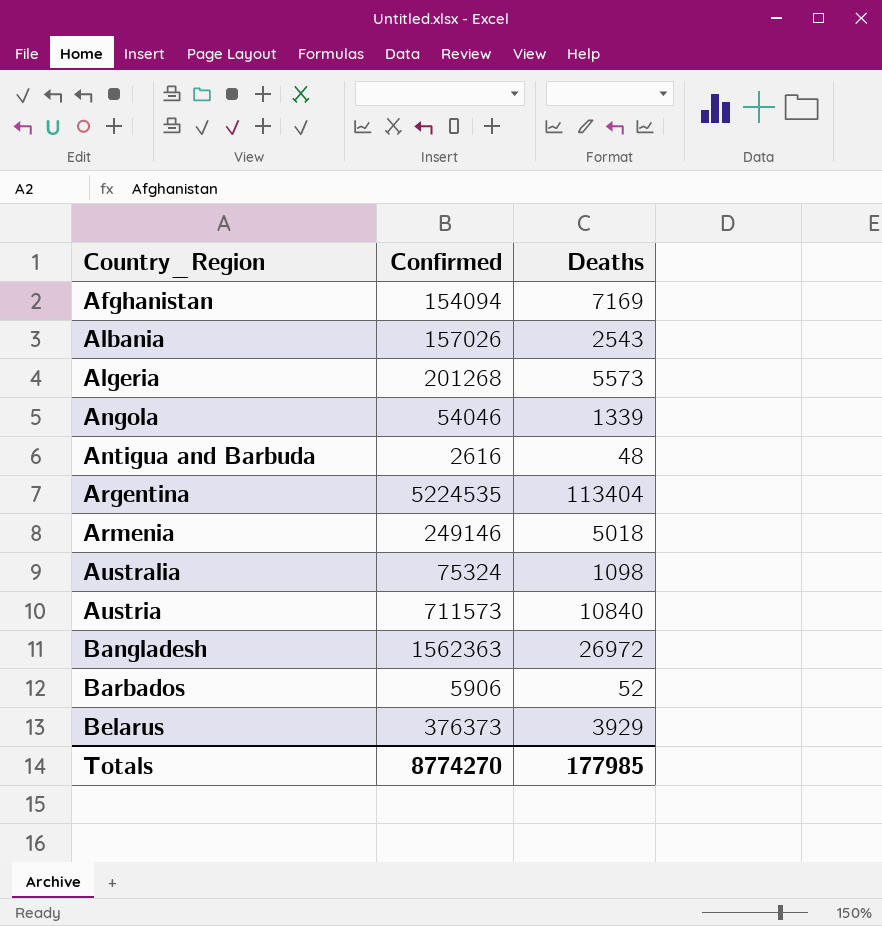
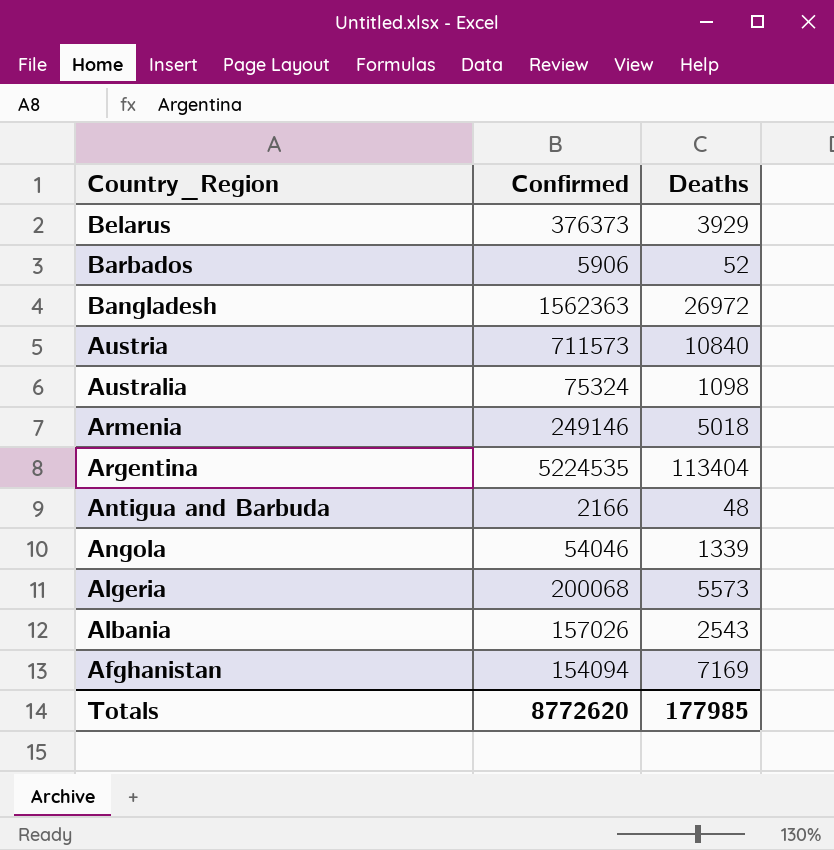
row order: Country_Region ascending -> Country_Region descending
Antigua and Barbuda | Confirmed: 2616 -> 2166
Algeria | Confirmed: 201268 -> 200068
Totals | Confirmed: 8774270 -> 8772620

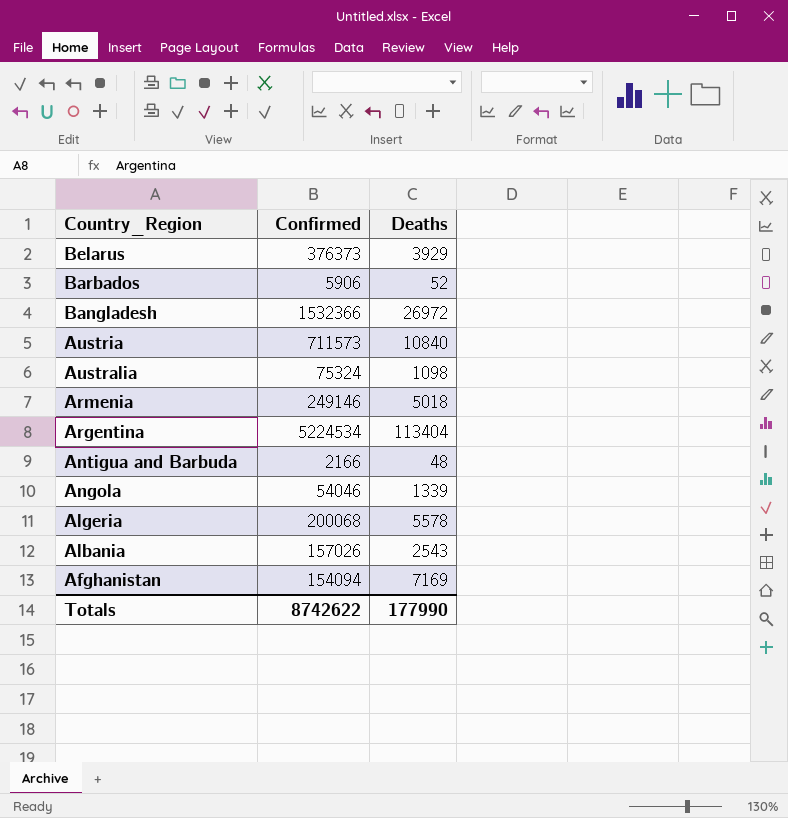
Bangladesh | Confirmed: 1562363 -> 1532366
Argentina | Confirmed: 5224535 -> 5224534
Algeria | Deaths: 5573 -> 5578
Totals | Confirmed: 8772620 -> 8742622
Totals | Deaths: 177985 -> 177990

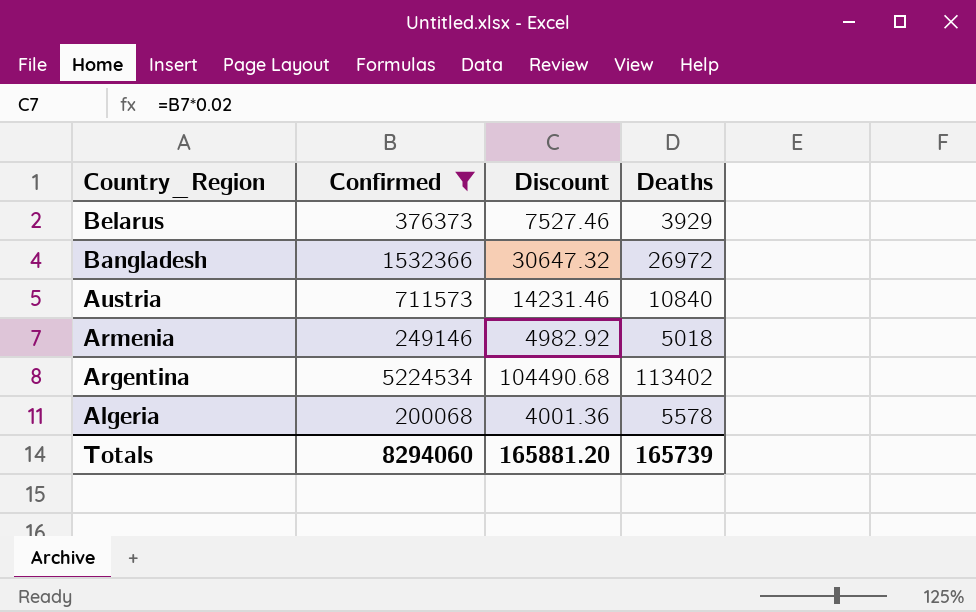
filter: none -> Confirmed >= 200068
column Discount | formula: none -> [Confirmed] * 0.02
Argentina | Deaths: 113404 -> 113402
Totals | Confirmed: 8742622 -> 8294060
Totals | Deaths: 177990 -> 165739

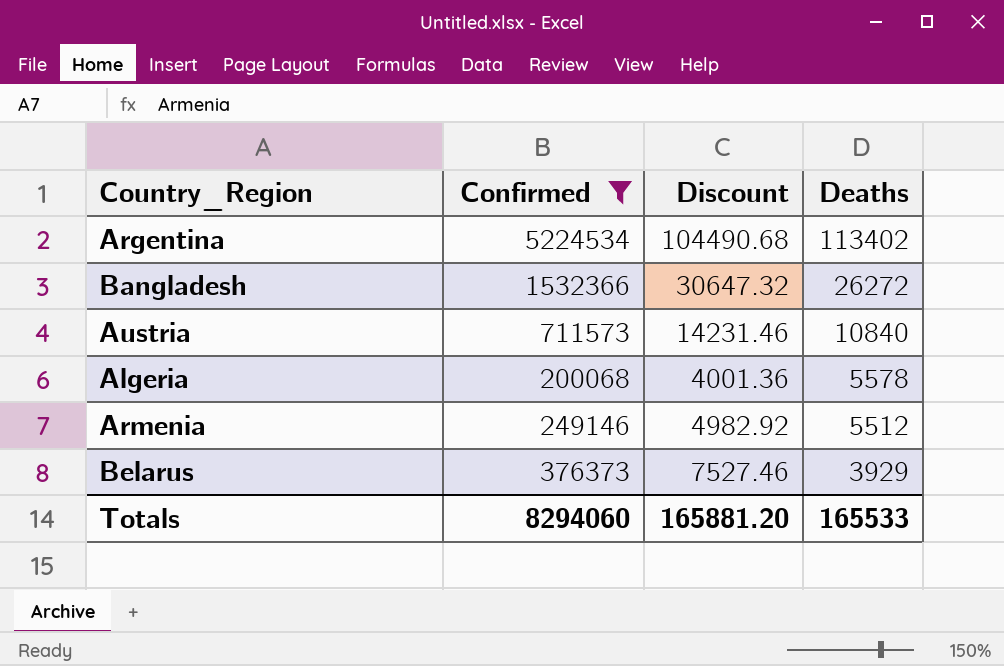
row order: Country_Region descending -> Deaths descending
Bangladesh | Deaths: 26972 -> 26272
Armenia | Deaths: 5018 -> 5512
Totals | Deaths: 165739 -> 165533

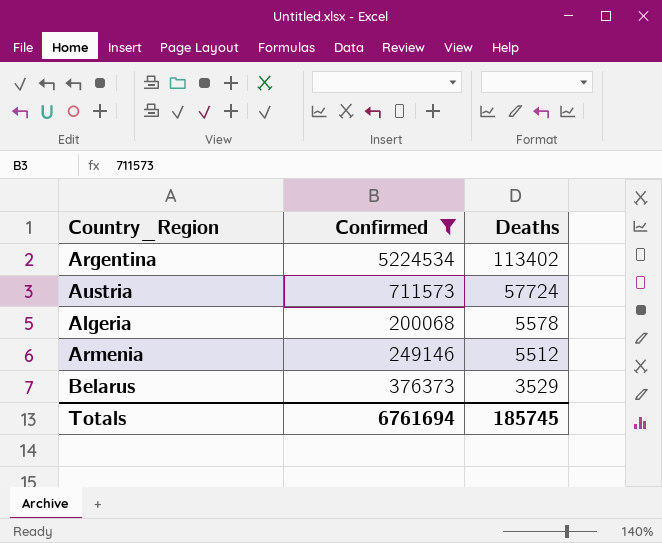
column Discount | formula: [Confirmed] * 0.02 -> none
row Bangladesh: 1532366 | 30647.32 | 26272 -> none
Austria | Deaths: 10840 -> 57724
Belarus | Deaths: 3929 -> 3529
Totals | Confirmed: 8294060 -> 6761694
Totals | Deaths: 165533 -> 185745

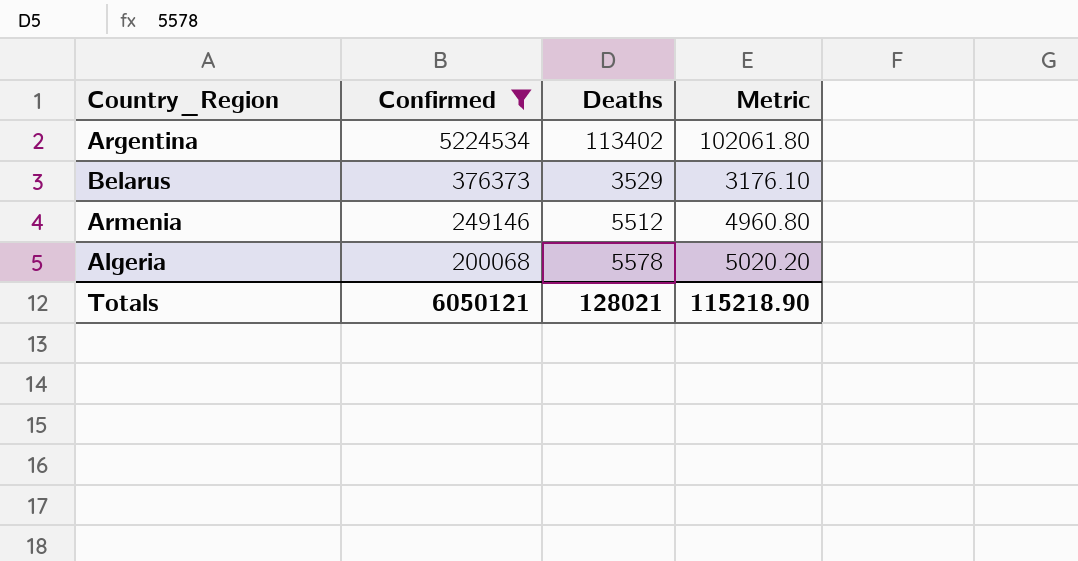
row order: Deaths descending -> Confirmed descending
column Metric | formula: none -> [Deaths] * 0.9
row Austria: 711573 | 57724 -> none
Totals | Confirmed: 6761694 -> 6050121
Totals | Deaths: 185745 -> 128021

